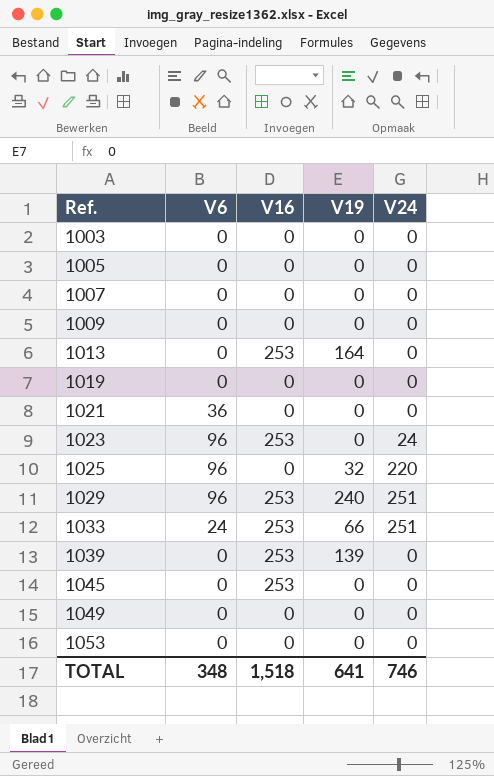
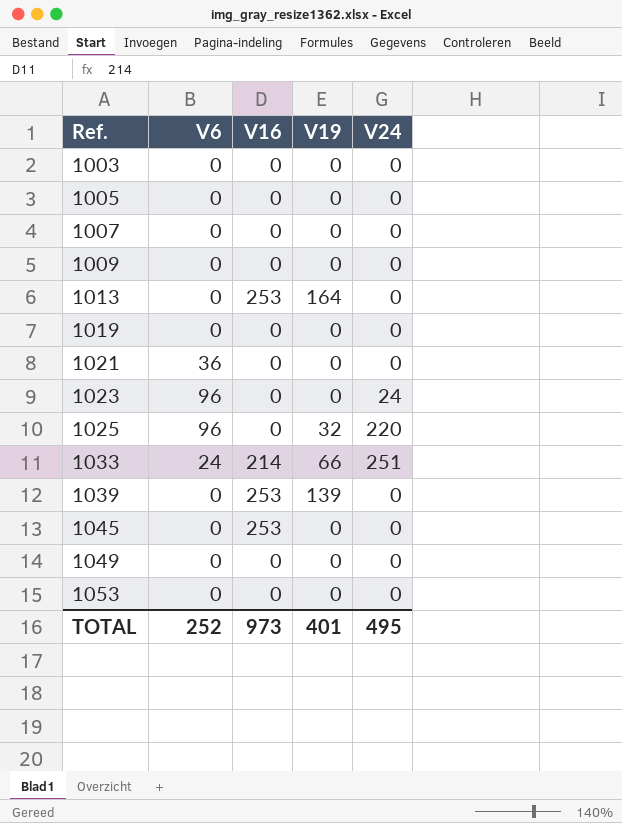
row 1029: 96 | 253 | 240 | 251 -> none
1023 | V16: 253 -> 0
1033 | V16: 253 -> 214
TOTAL | V6: 348 -> 252
TOTAL | V16: 1,518 -> 973
TOTAL | V19: 641 -> 401
TOTAL | V24: 746 -> 495

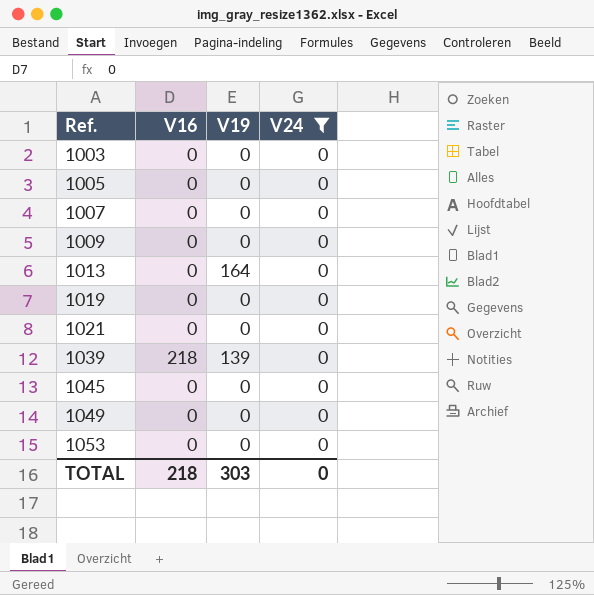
filter: none -> V24 = 0
column V6 | position: 2 -> none
1013 | V16: 253 -> 0
1039 | V16: 253 -> 218
1045 | V16: 253 -> 0
TOTAL | V16: 973 -> 218
TOTAL | V19: 401 -> 303
TOTAL | V24: 495 -> 0

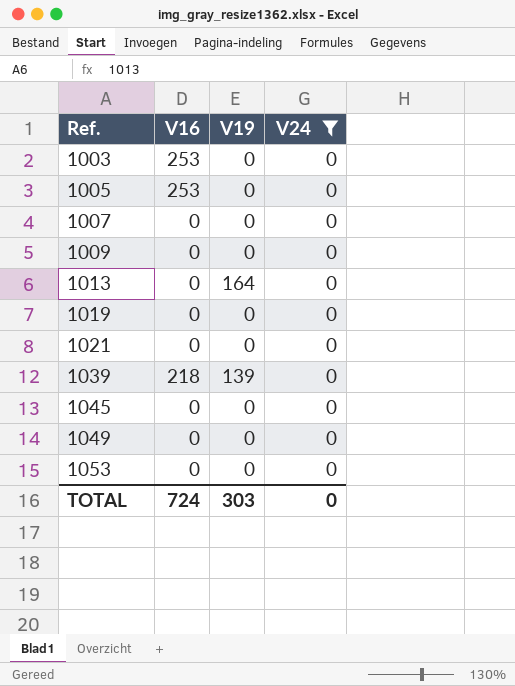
1003 | V16: 0 -> 253
1005 | V16: 0 -> 253
TOTAL | V16: 218 -> 724

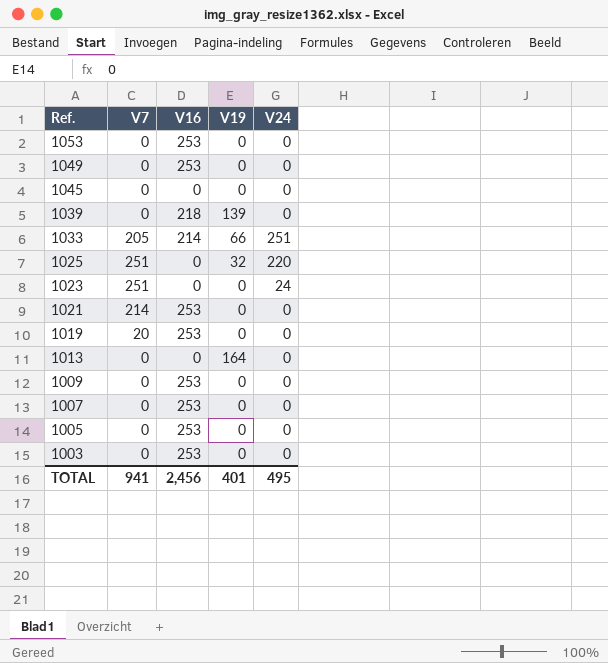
filter: V24 = 0 -> none
row order: Ref. ascending -> Ref. descending
column V7 | position: none -> 2
1053 | V16: 0 -> 253
1049 | V16: 0 -> 253
1021 | V16: 0 -> 253
1019 | V16: 0 -> 253
1009 | V16: 0 -> 253
1007 | V16: 0 -> 253
TOTAL | V16: 724 -> 2,456
TOTAL | V19: 303 -> 401
TOTAL | V24: 0 -> 495

